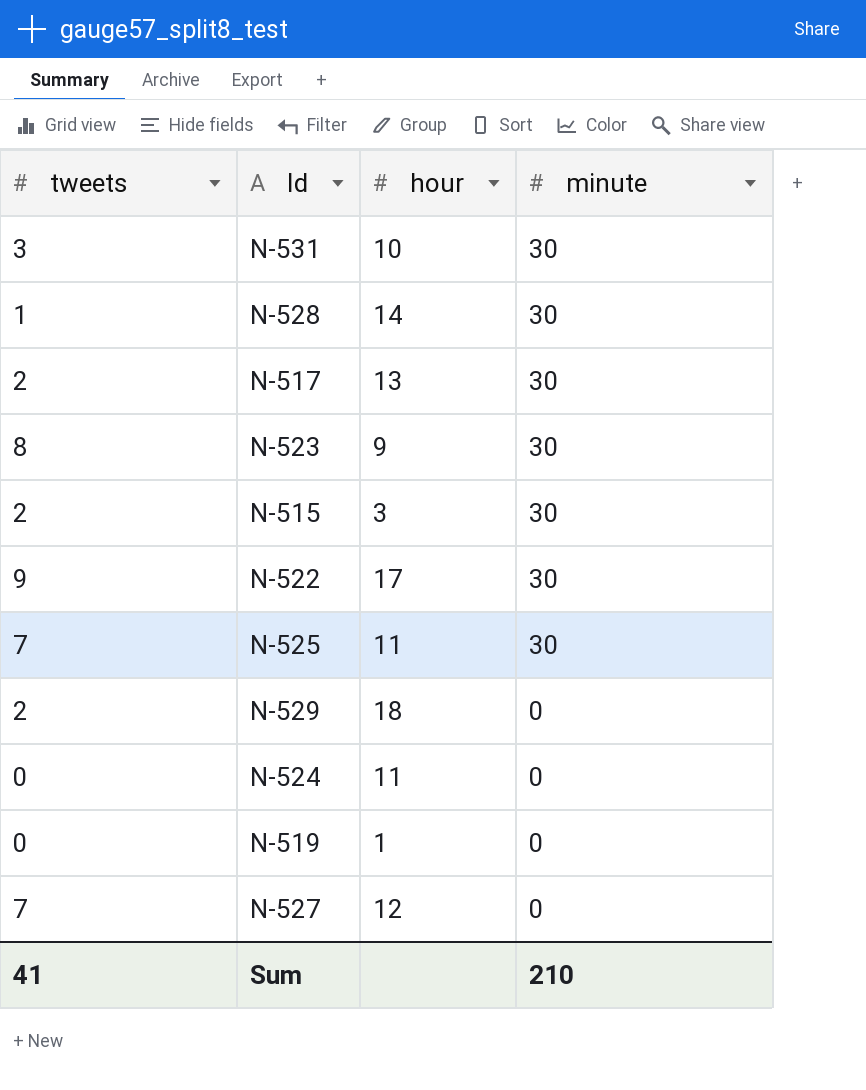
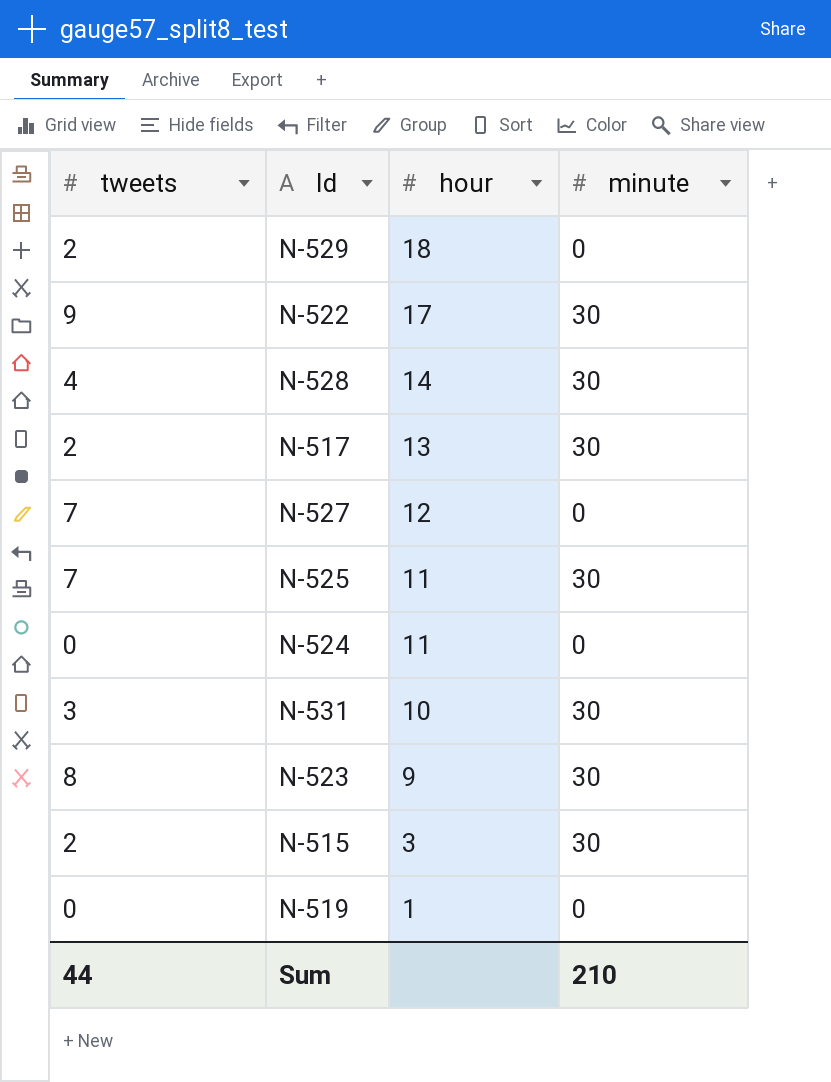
row order: minute descending -> hour descending
N-528 | tweets: 1 -> 4
Sum | tweets: 41 -> 44

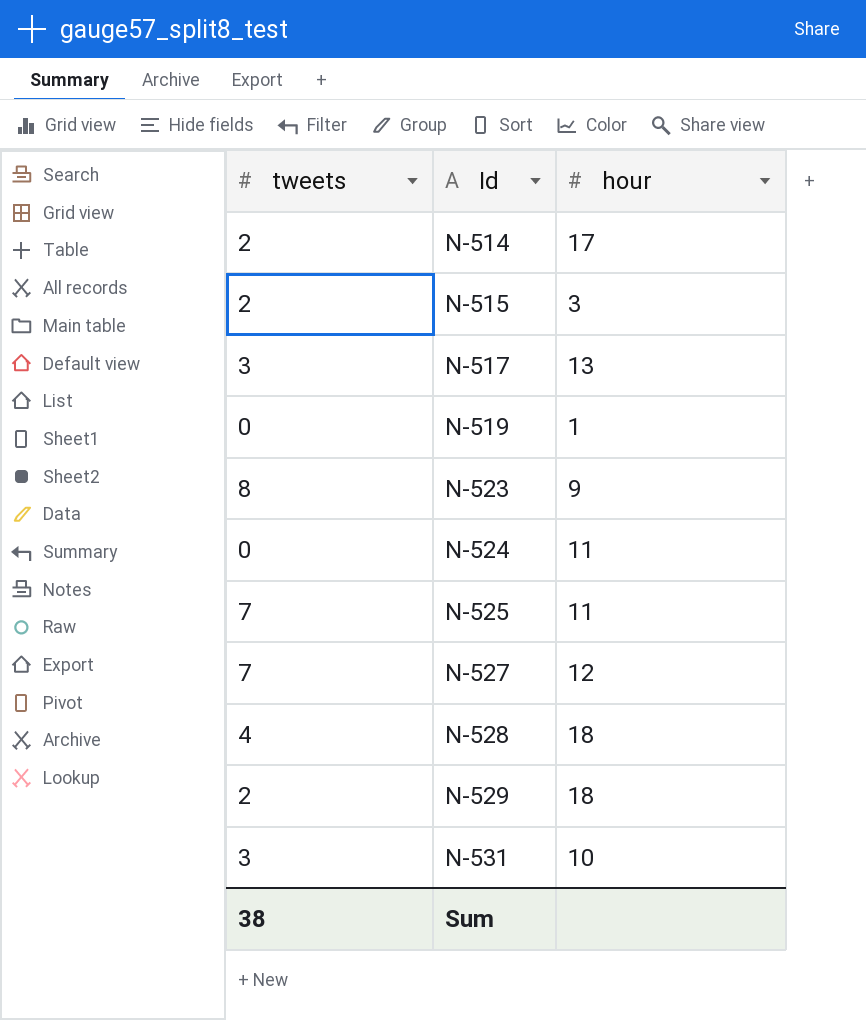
row order: hour descending -> Id ascending
column minute | position: 4 -> none
row N-522: 9 | 17 | 30 -> none
row N-514: none -> 2 | 17
N-517 | tweets: 2 -> 3
N-528 | hour: 14 -> 18
Sum | tweets: 44 -> 38

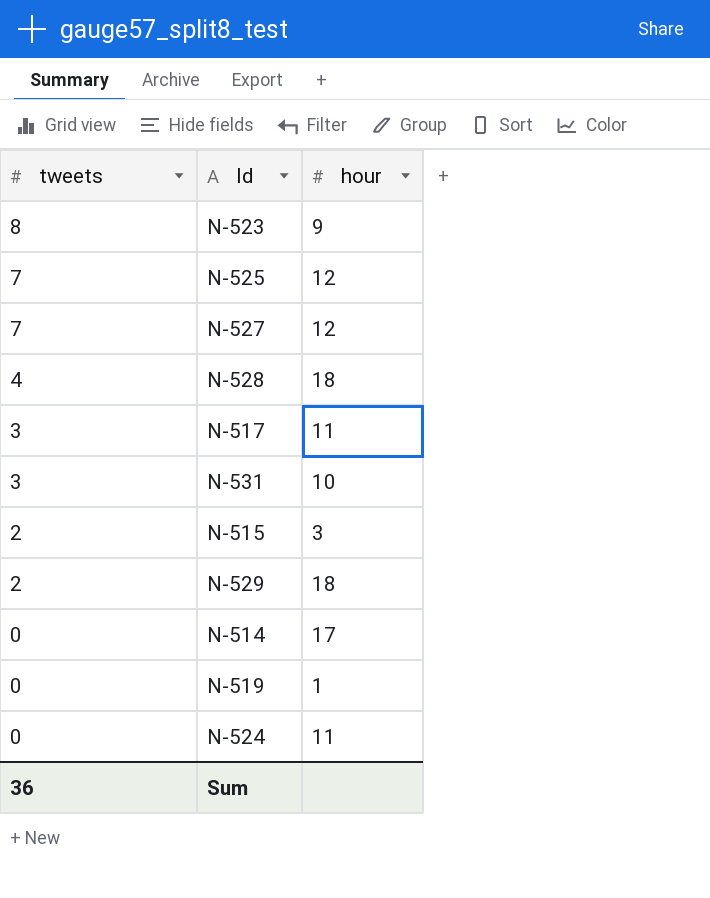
row order: Id ascending -> tweets descending
N-525 | hour: 11 -> 12
N-517 | hour: 13 -> 11
N-514 | tweets: 2 -> 0
Sum | tweets: 38 -> 36

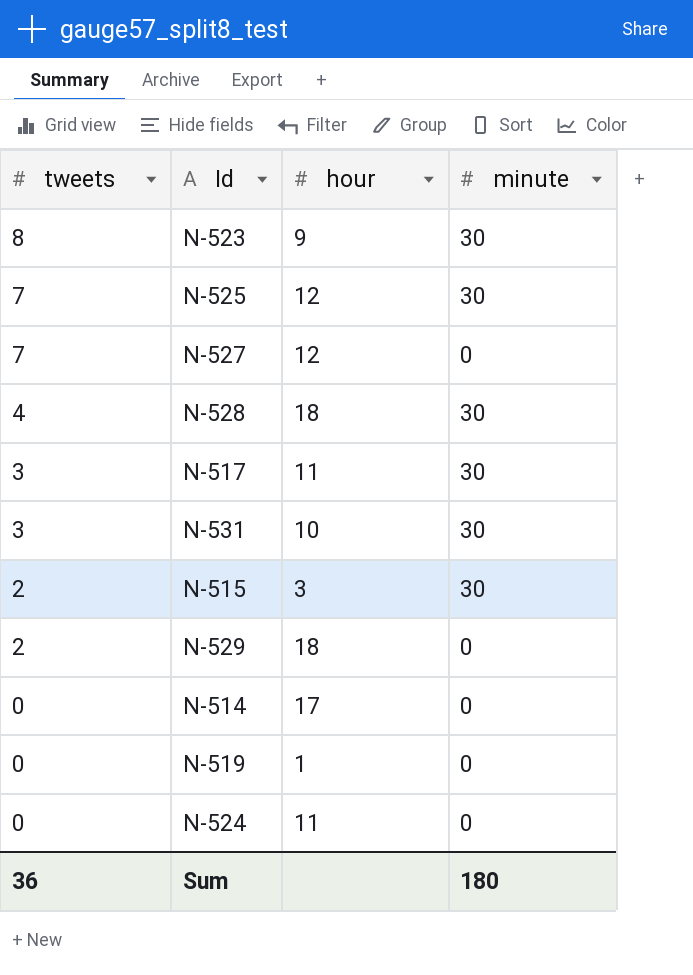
column minute | position: none -> 4

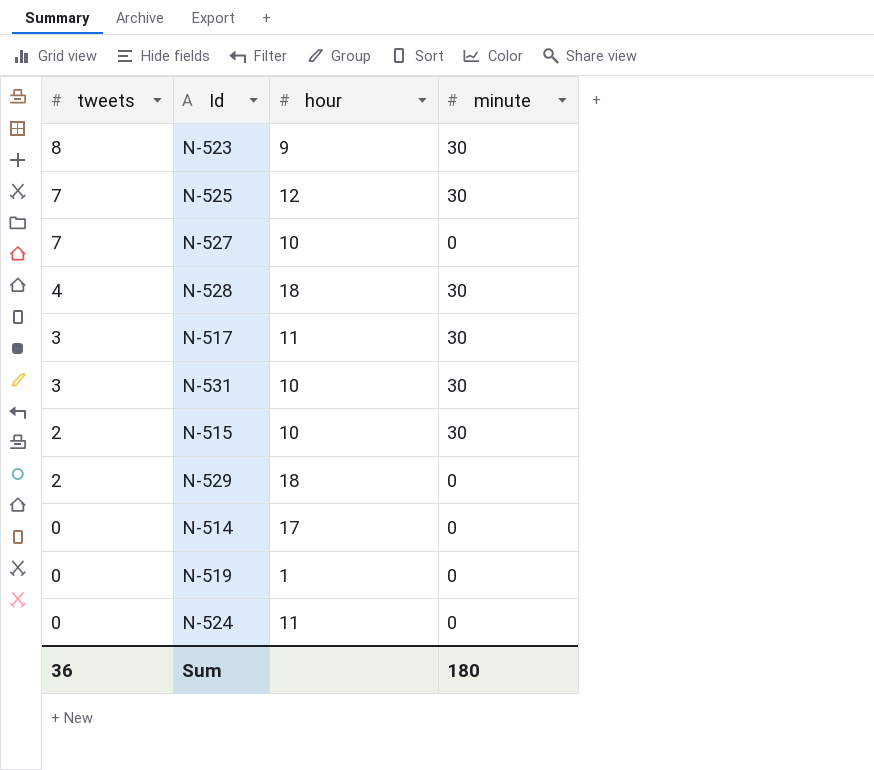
N-527 | hour: 12 -> 10
N-515 | hour: 3 -> 10

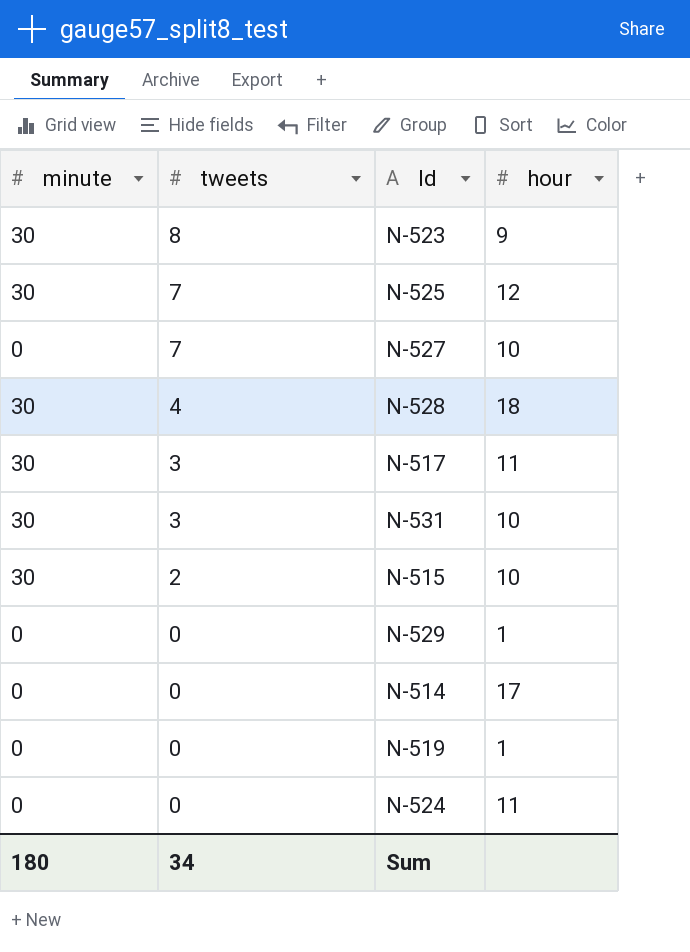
column minute | position: 4 -> 1
N-529 | tweets: 2 -> 0
N-529 | hour: 18 -> 1
Sum | tweets: 36 -> 34

